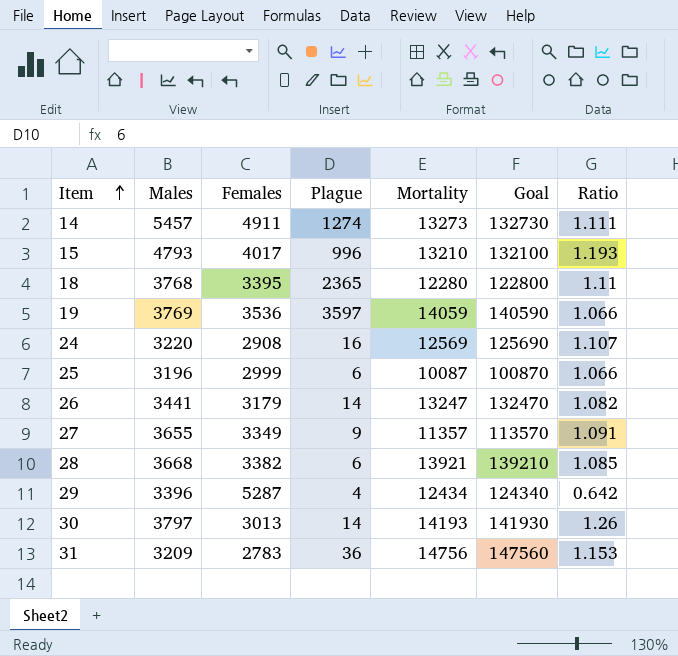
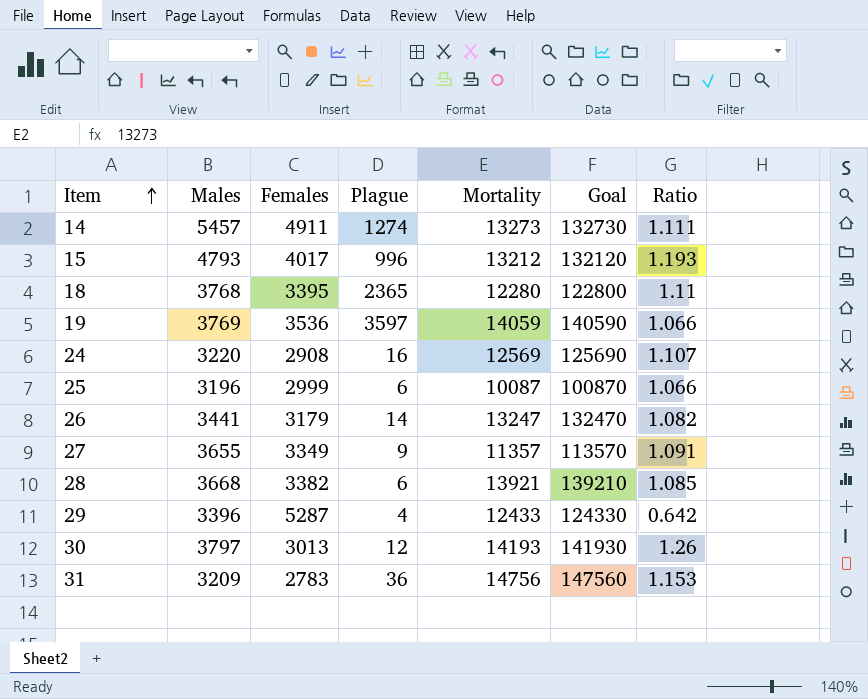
15 | Mortality: 13210 -> 13212
15 | Goal: 132100 -> 132120
29 | Mortality: 12434 -> 12433
29 | Goal: 124340 -> 124330
30 | Plague: 14 -> 12

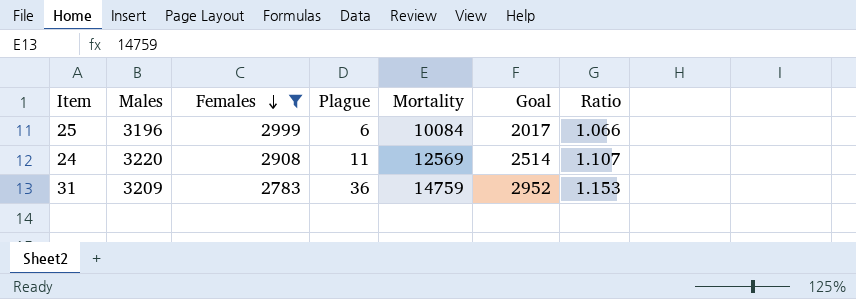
filter: none -> Females <= 2999
row order: Item ascending -> Females descending
column Goal | formula: [Mortality] * 10 -> [Mortality] * 0.2
25 | Mortality: 10087 -> 10084
24 | Plague: 16 -> 11
31 | Mortality: 14756 -> 14759

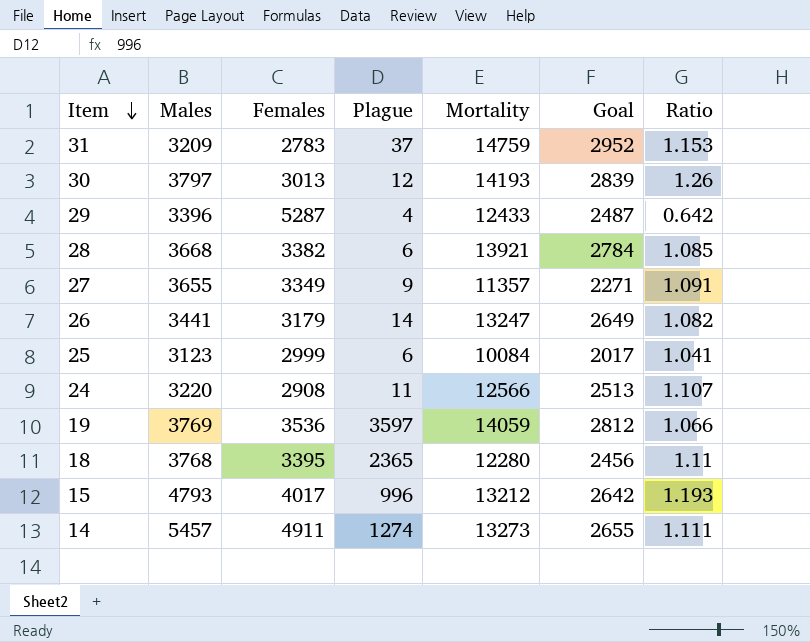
filter: Females <= 2999 -> none
row order: Females descending -> Item descending
31 | Plague: 36 -> 37
25 | Males: 3196 -> 3123
25 | Ratio: 1.066 -> 1.041
24 | Mortality: 12569 -> 12566
24 | Goal: 2514 -> 2513

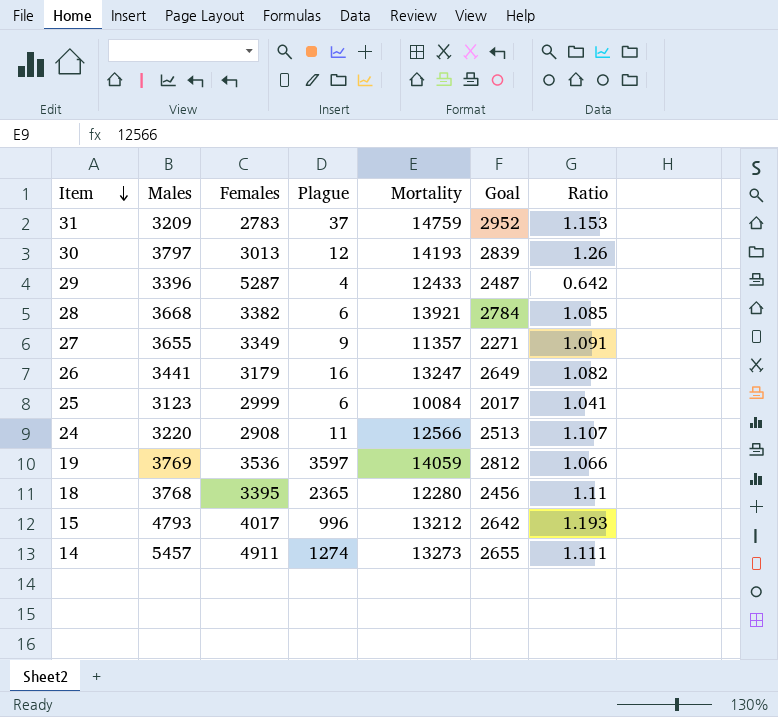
26 | Plague: 14 -> 16

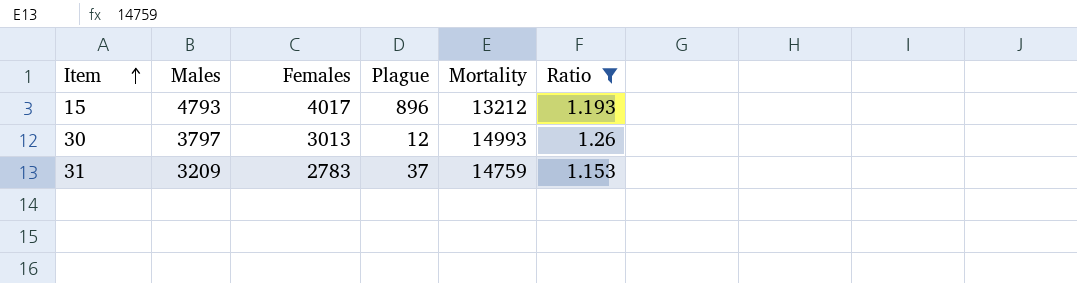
filter: none -> Ratio >= 1.153
row order: Item descending -> Item ascending
column Goal | formula: [Mortality] * 0.2 -> none
15 | Plague: 996 -> 896
30 | Mortality: 14193 -> 14993

